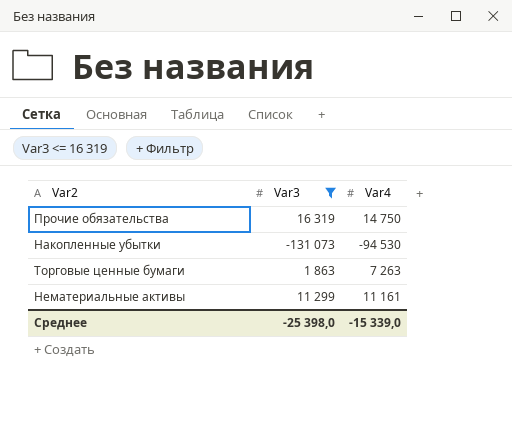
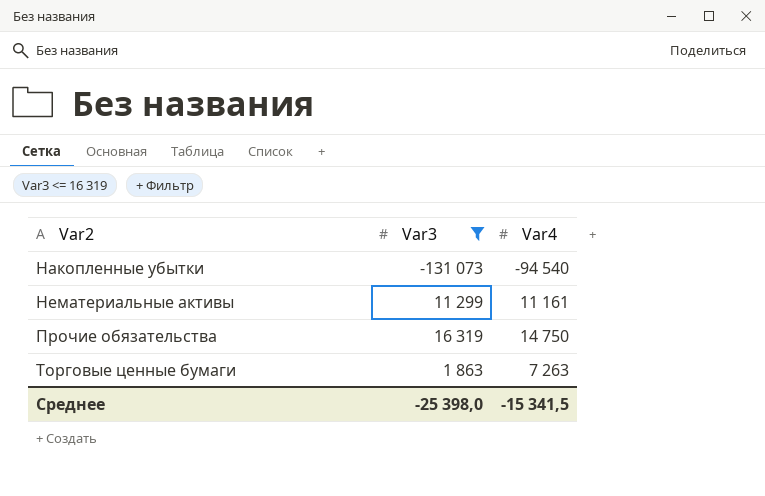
row order: none -> Var2 ascending
Накопленные убытки | Var4: -94 530 -> -94 540
Среднее | Var4: -15 339,0 -> -15 341,5

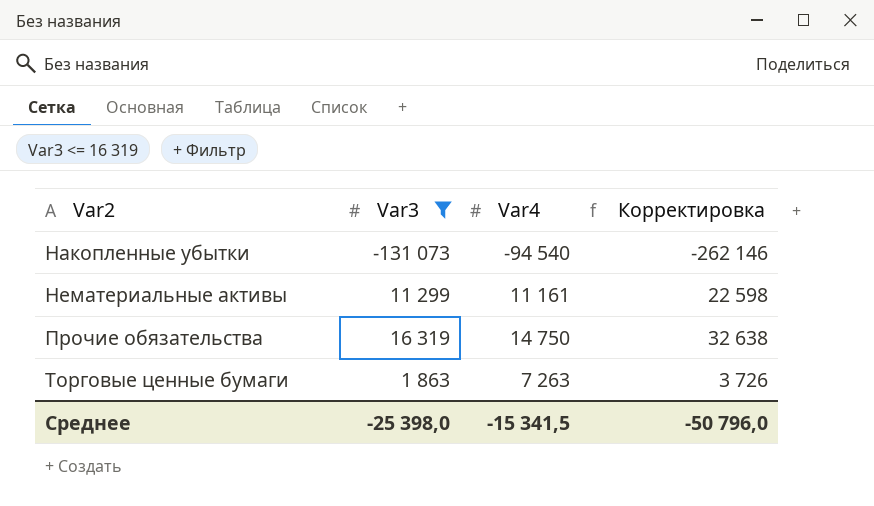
column Корректировка | formula: none -> [Var3] * 2

